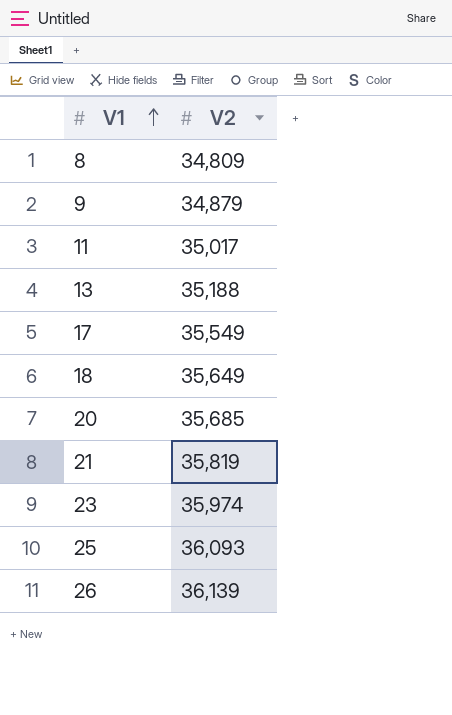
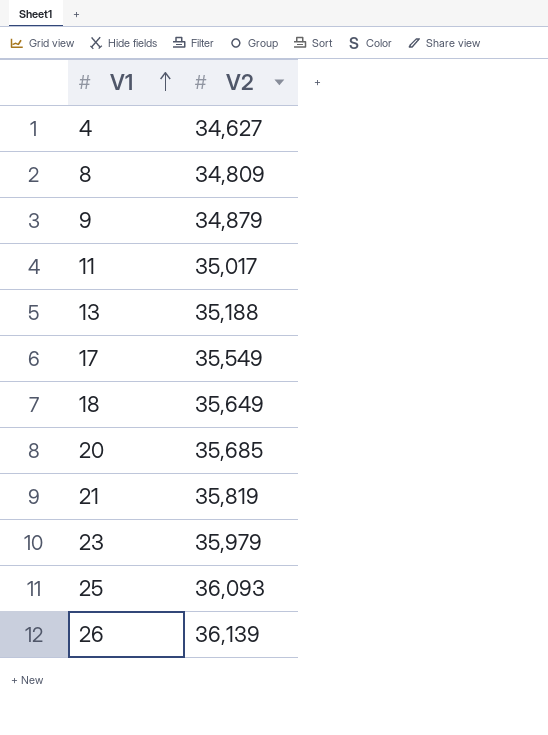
row 4: none -> 34,627
23 | V2: 35,974 -> 35,979

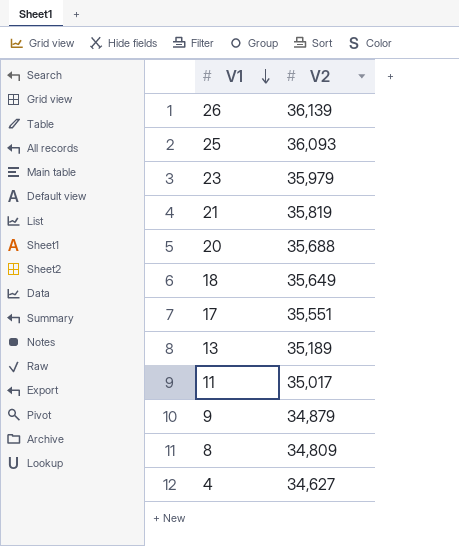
row order: V1 ascending -> V1 descending
20 | V2: 35,685 -> 35,688
17 | V2: 35,549 -> 35,551
13 | V2: 35,188 -> 35,189

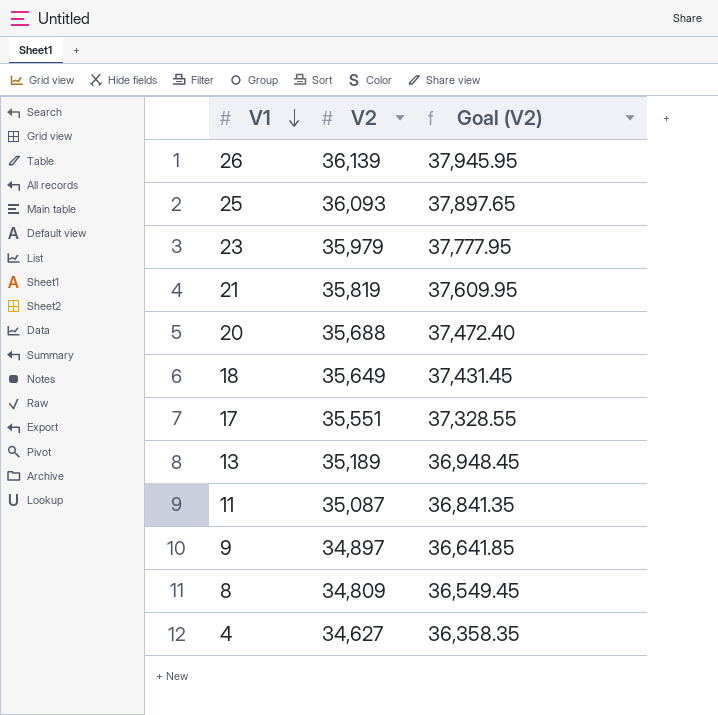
column Goal (V2) | formula: none -> [V2] * 1.05
11 | V2: 35,017 -> 35,087
9 | V2: 34,879 -> 34,897

